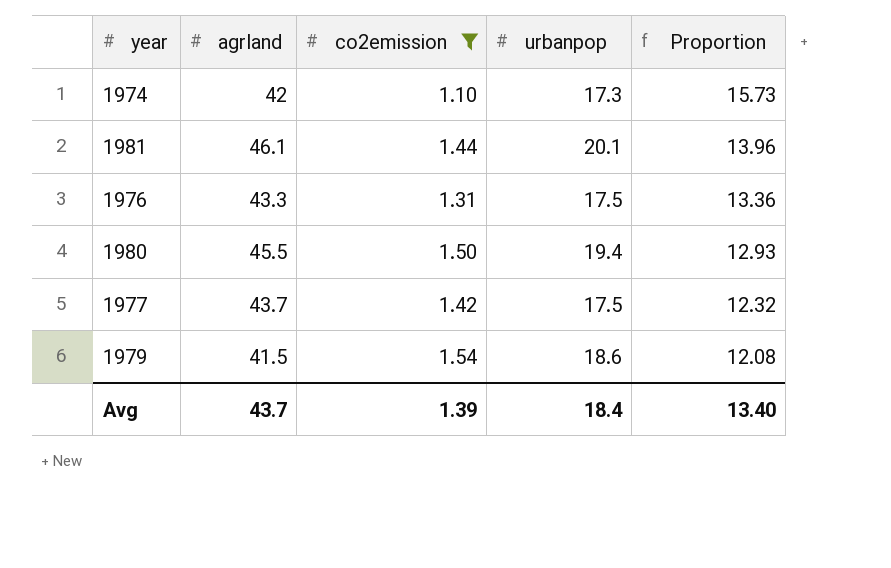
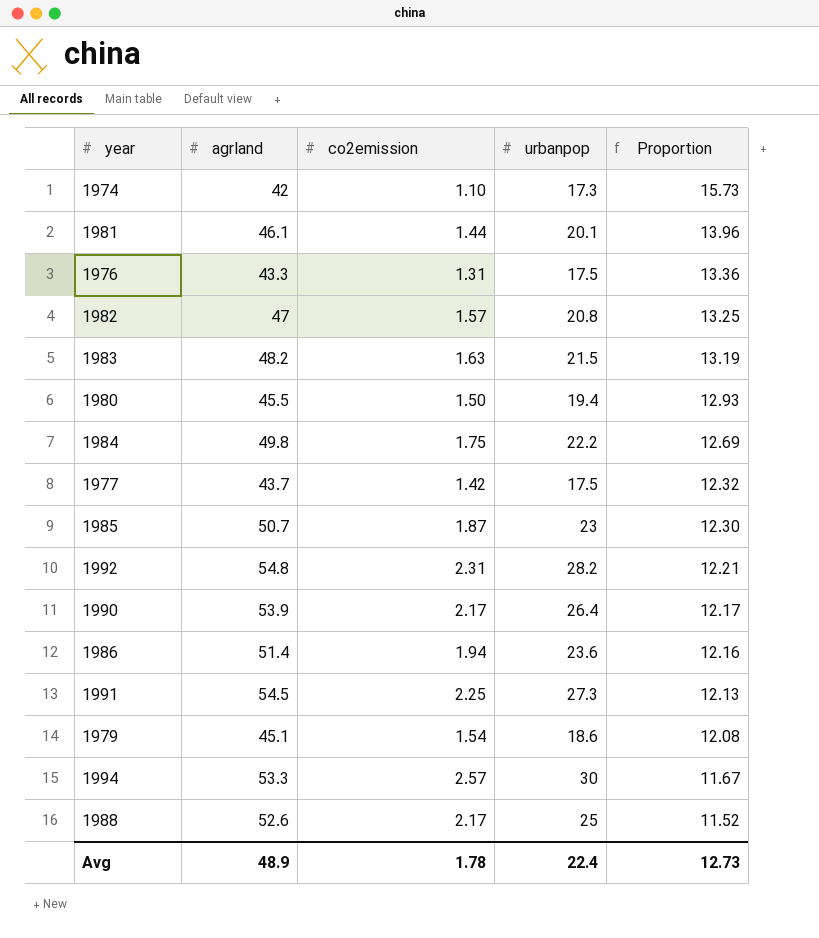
filter: co2emission <= 1.54 -> none
1979 | agrland: 41.5 -> 45.1
Avg | agrland: 43.7 -> 48.9
Avg | co2emission: 1.39 -> 1.78
Avg | urbanpop: 18.4 -> 22.4
Avg | Proportion: 13.40 -> 12.73

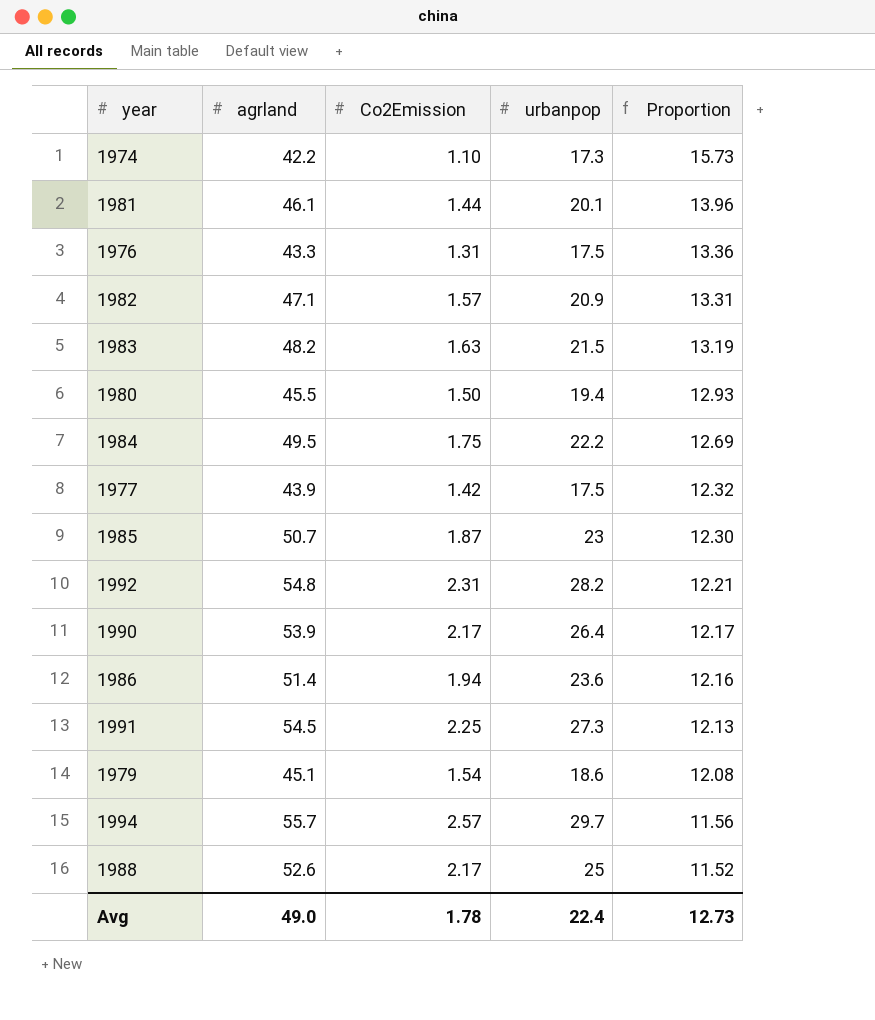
column name: co2emission -> Co2Emission
1974 | agrland: 42 -> 42.2
1982 | agrland: 47 -> 47.1
1982 | urbanpop: 20.8 -> 20.9
1982 | Proportion: 13.25 -> 13.31
1984 | agrland: 49.8 -> 49.5
1977 | agrland: 43.7 -> 43.9
1994 | agrland: 53.3 -> 55.7
1994 | urbanpop: 30 -> 29.7
1994 | Proportion: 11.67 -> 11.56
Avg | agrland: 48.9 -> 49.0

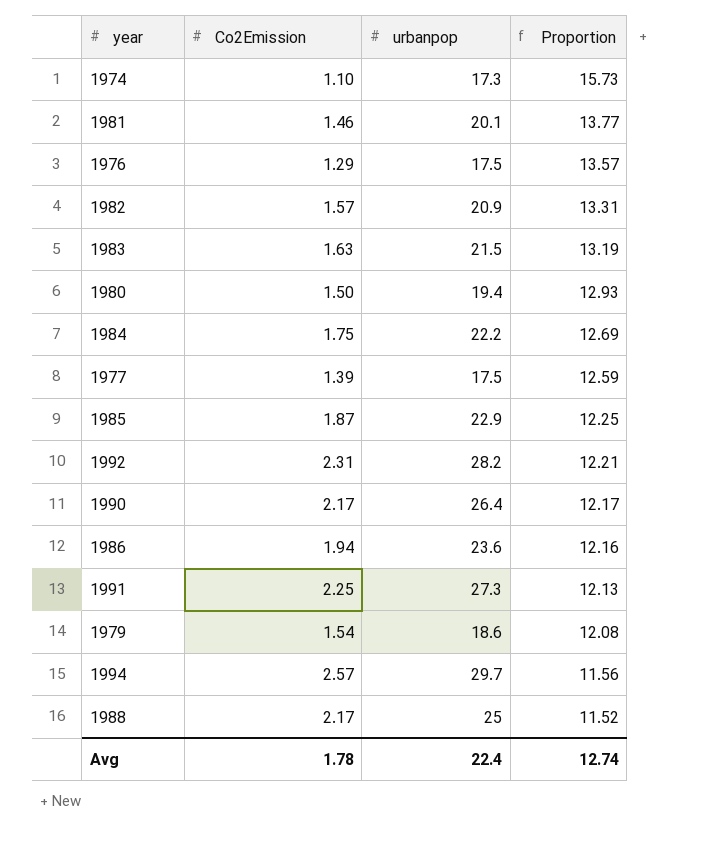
column agrland | position: 2 -> none
1981 | Co2Emission: 1.44 -> 1.46
1981 | Proportion: 13.96 -> 13.77
1976 | Co2Emission: 1.31 -> 1.29
1976 | Proportion: 13.36 -> 13.57
1977 | Co2Emission: 1.42 -> 1.39
1977 | Proportion: 12.32 -> 12.59
1985 | urbanpop: 23 -> 22.9
1985 | Proportion: 12.30 -> 12.25
Avg | Proportion: 12.73 -> 12.74

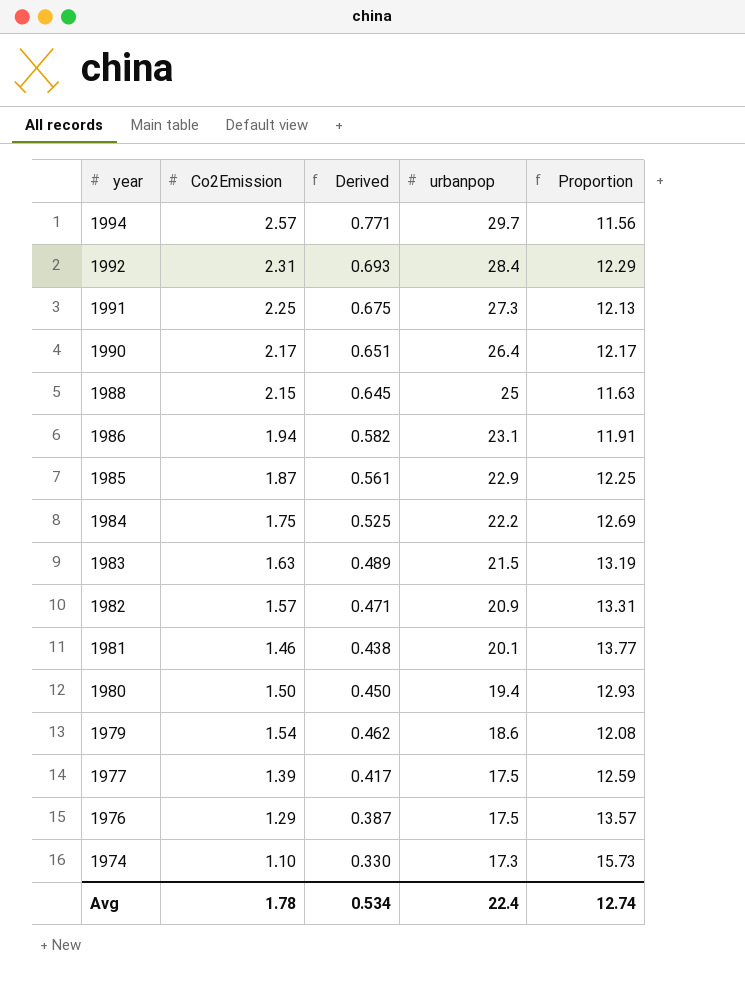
row order: Proportion descending -> year descending
column Derived | formula: none -> [Co2Emission] * 0.3
1992 | urbanpop: 28.2 -> 28.4
1992 | Proportion: 12.21 -> 12.29
1988 | Co2Emission: 2.17 -> 2.15
1988 | Proportion: 11.52 -> 11.63
1986 | urbanpop: 23.6 -> 23.1
1986 | Proportion: 12.16 -> 11.91

